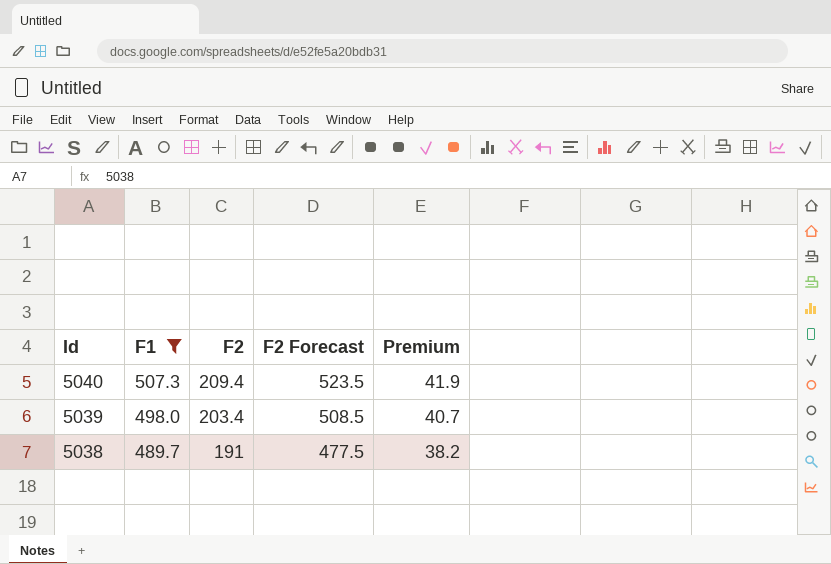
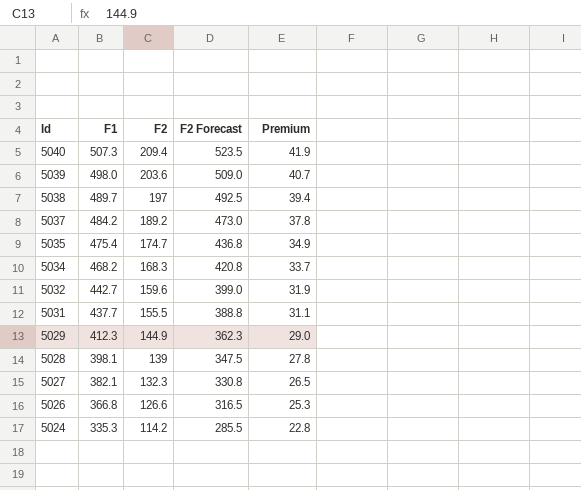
filter: F1 >= 489.7 -> none
5039 | F2: 203.4 -> 203.6
5039 | F2 Forecast: 508.5 -> 509.0
5038 | F2: 191 -> 197
5038 | F2 Forecast: 477.5 -> 492.5
5038 | Premium: 38.2 -> 39.4

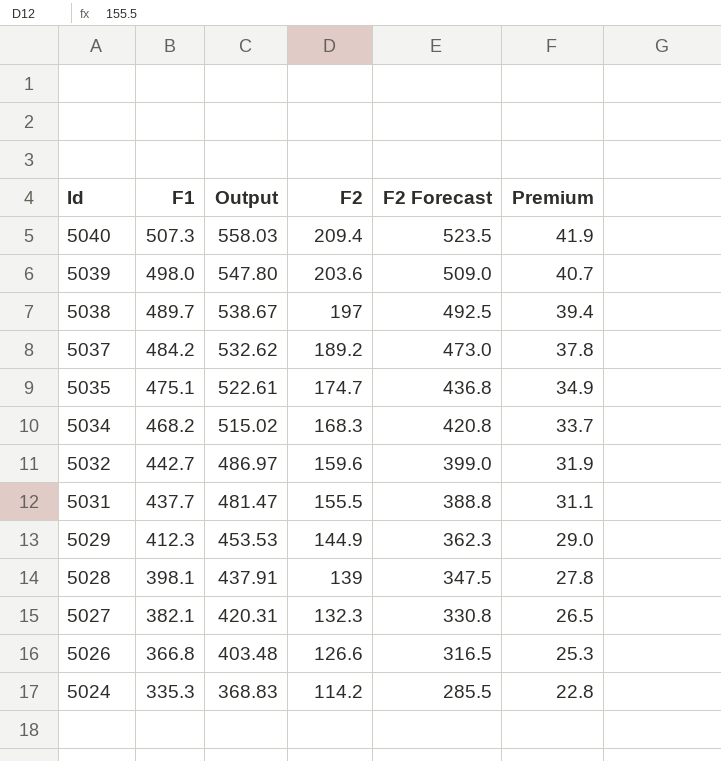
column Output | formula: none -> [F1] * 1.1
5035 | F1: 475.4 -> 475.1

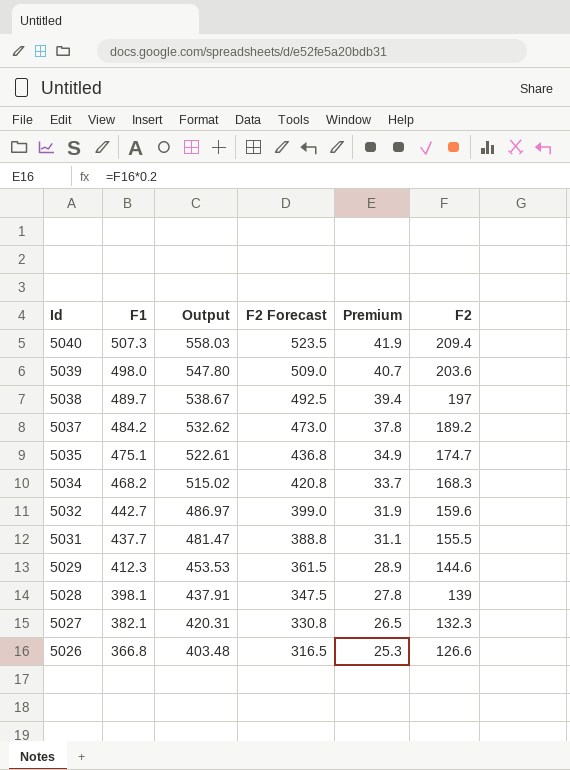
column F2 | position: 4 -> 6
row 5024: 335.3 | 368.83 | 114.2 | 285.5 | 22.8 -> none
5029 | F2 Forecast: 362.3 -> 361.5
5029 | Premium: 29.0 -> 28.9
5029 | F2: 144.9 -> 144.6

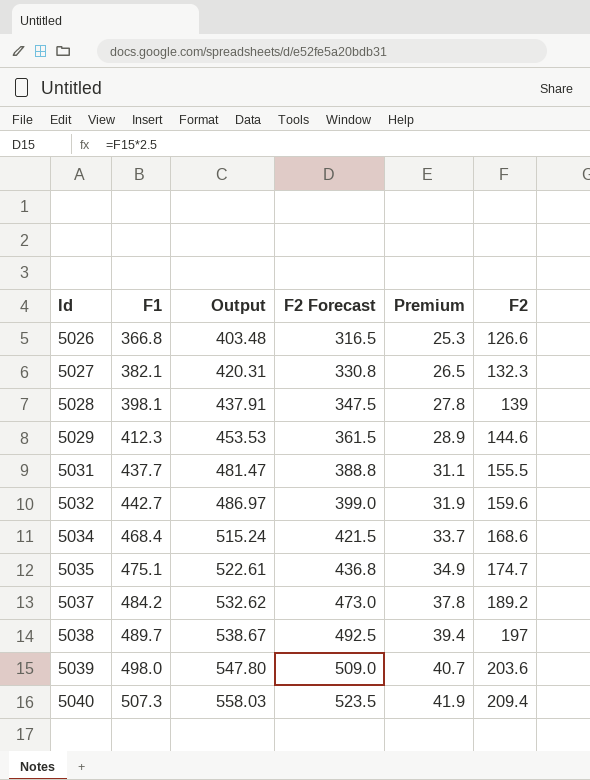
row order: Id descending -> Id ascending
5034 | F1: 468.2 -> 468.4
5034 | Output: 515.02 -> 515.24
5034 | F2 Forecast: 420.8 -> 421.5
5034 | F2: 168.3 -> 168.6

